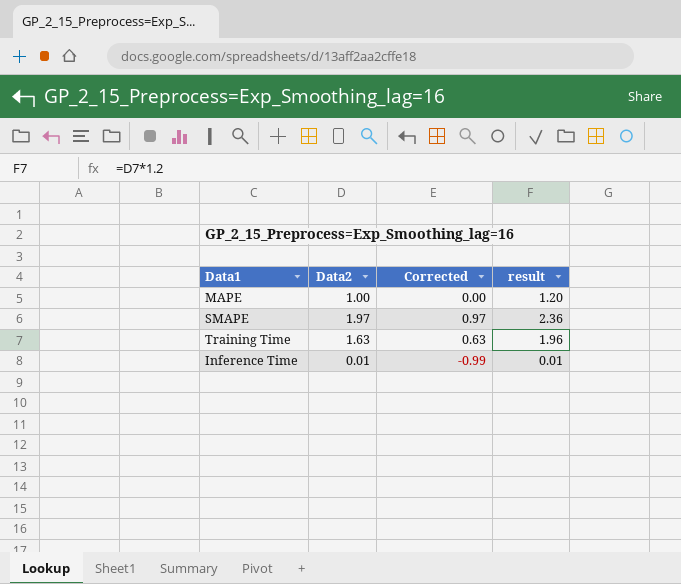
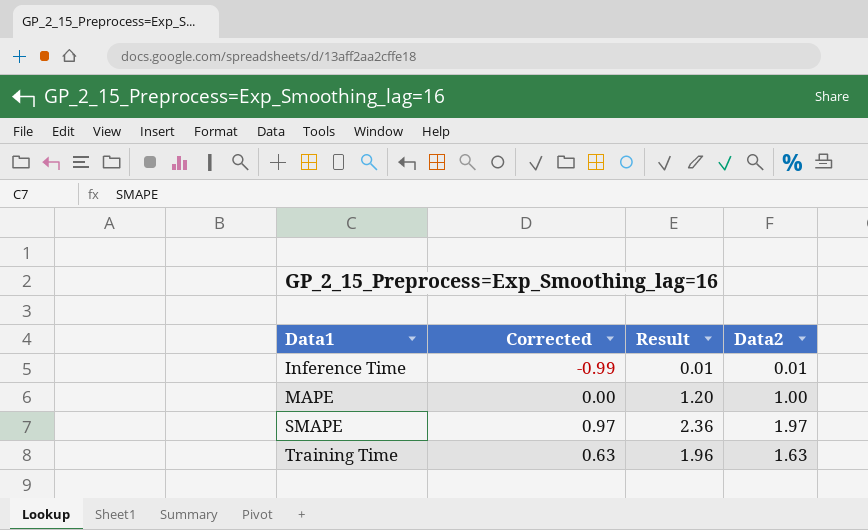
row order: none -> Data1 ascending
column name: result -> Result
column Data2 | position: 2 -> 4

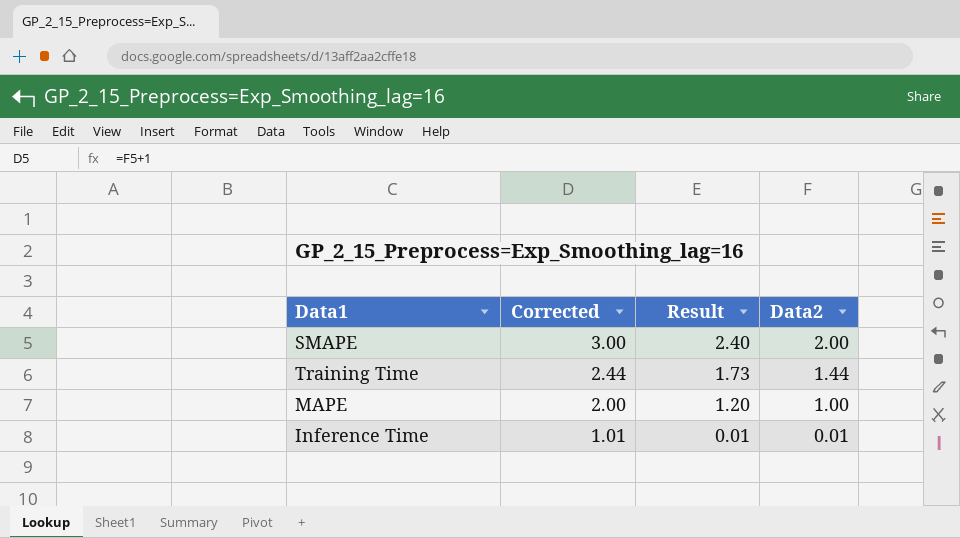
row order: Data1 ascending -> Corrected descending
column Corrected | formula: [Data2] - 1 -> [Data2] + 1
SMAPE | Result: 2.36 -> 2.40
SMAPE | Data2: 1.97 -> 2.00
Training Time | Result: 1.96 -> 1.73
Training Time | Data2: 1.63 -> 1.44

